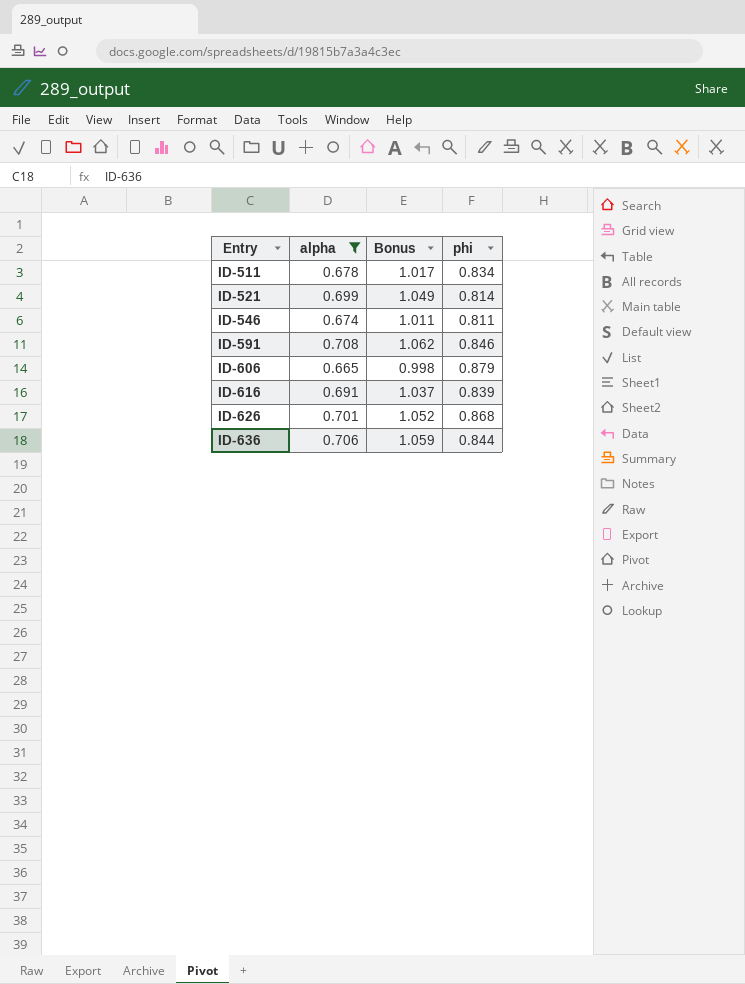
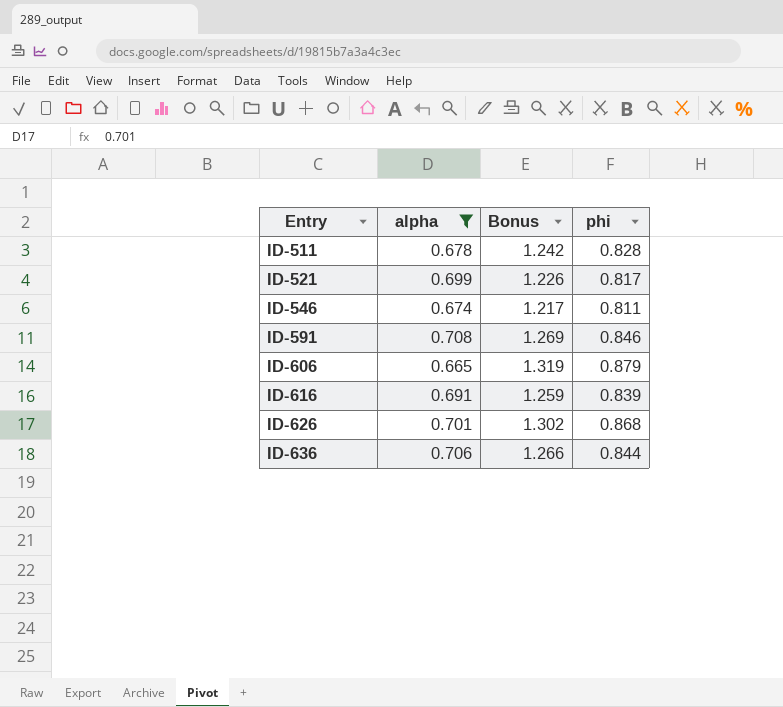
column Bonus | formula: [alpha] * 1.5 -> [phi] * 1.5
ID-511 | phi: 0.834 -> 0.828
ID-521 | phi: 0.814 -> 0.817

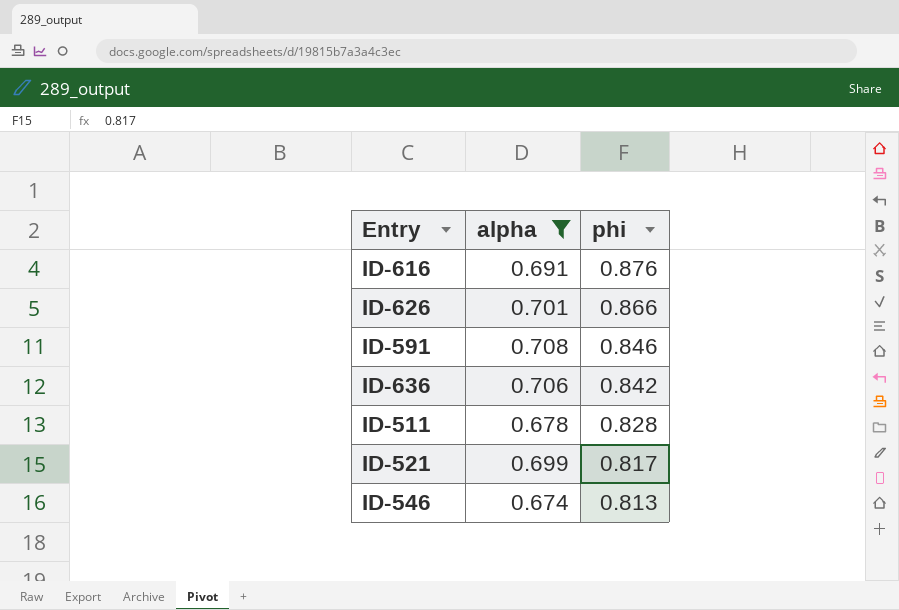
row order: Entry ascending -> phi descending
column Bonus | formula: [phi] * 1.5 -> none
row ID-606: 0.665 | 1.319 | 0.879 -> none
ID-616 | phi: 0.839 -> 0.876
ID-626 | phi: 0.868 -> 0.866
ID-636 | phi: 0.844 -> 0.842
ID-546 | phi: 0.811 -> 0.813

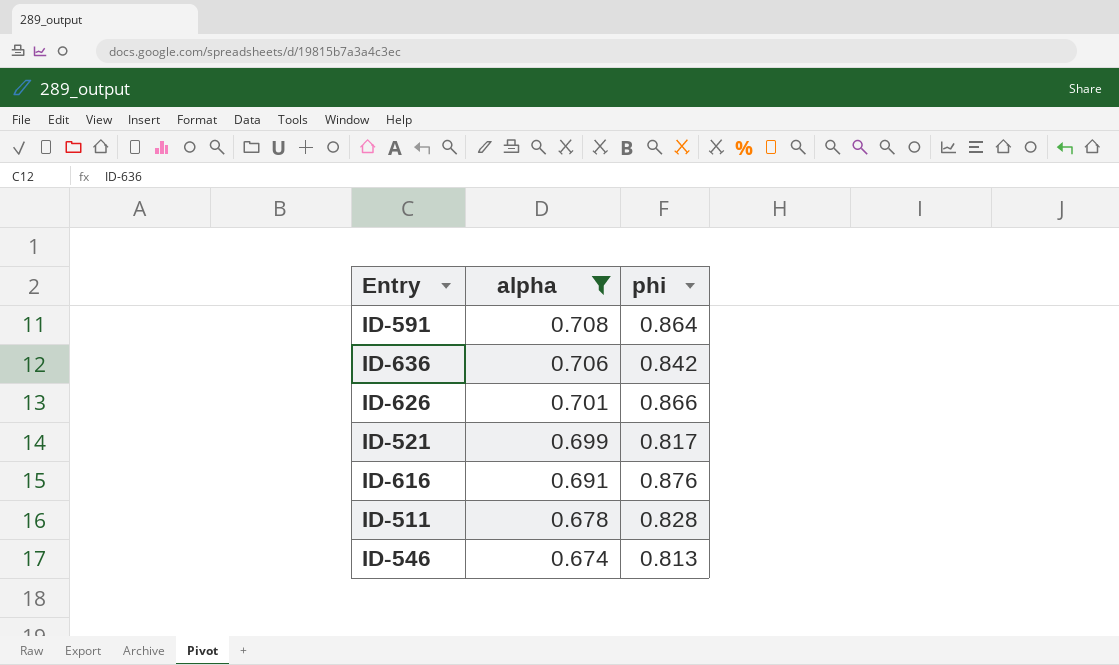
row order: phi descending -> alpha descending
ID-591 | phi: 0.846 -> 0.864

